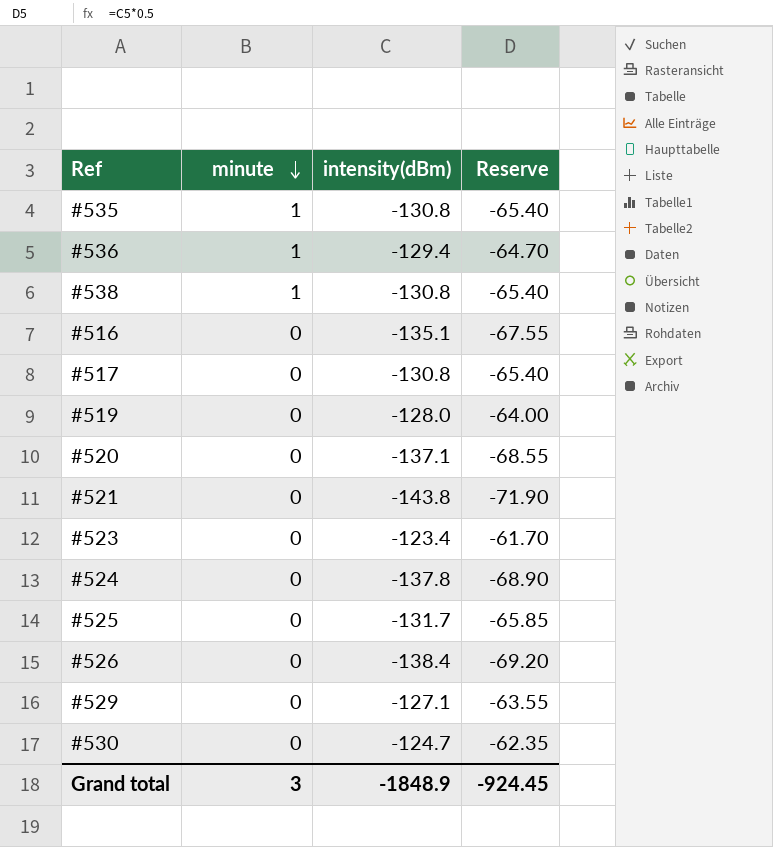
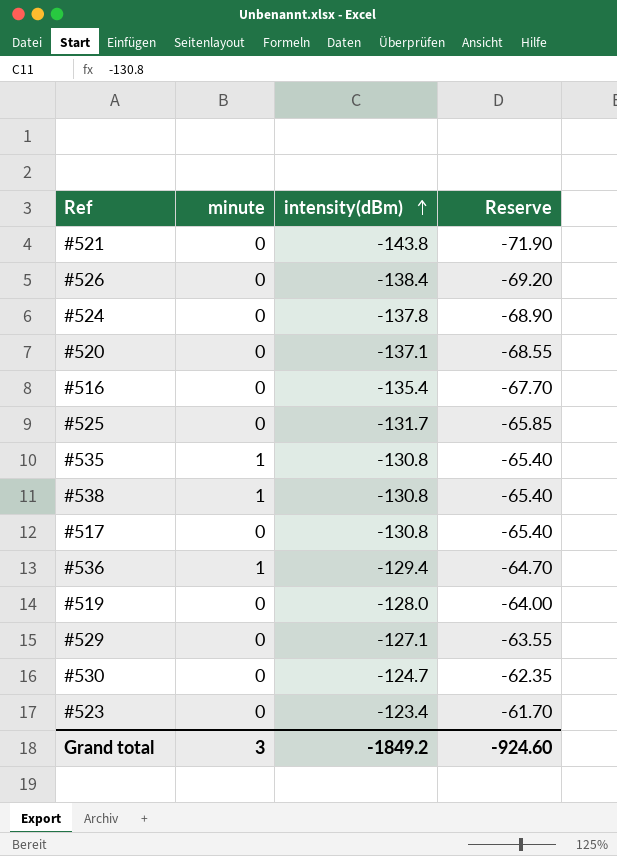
row order: minute descending -> intensity(dBm) ascending
#516 | intensity(dBm): -135.1 -> -135.4
#516 | Reserve: -67.55 -> -67.70
Grand total | intensity(dBm): -1848.9 -> -1849.2
Grand total | Reserve: -924.45 -> -924.60

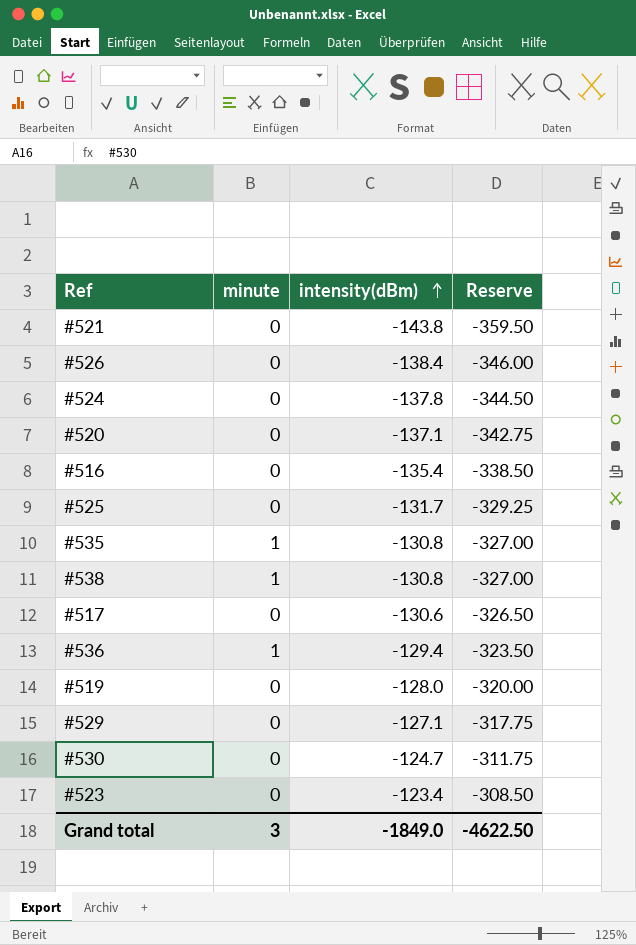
column Reserve | formula: [intensity(dBm)] * 0.5 -> [intensity(dBm)] * 2.5
#517 | intensity(dBm): -130.8 -> -130.6
Grand total | intensity(dBm): -1849.2 -> -1849.0
Grand total | Reserve: -924.60 -> -4622.50

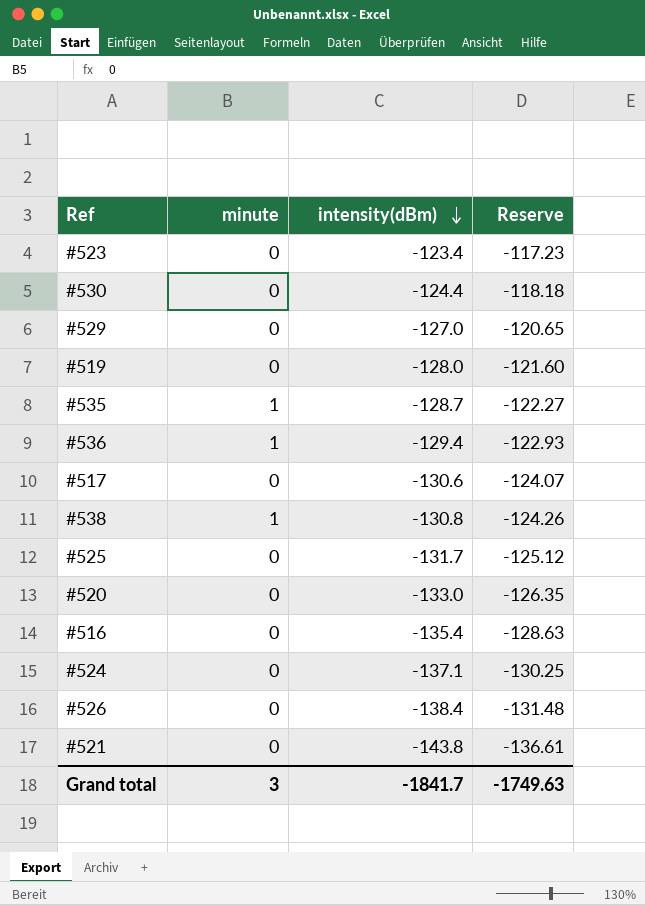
row order: intensity(dBm) ascending -> intensity(dBm) descending
column Reserve | formula: [intensity(dBm)] * 2.5 -> [intensity(dBm)] * 0.95
#530 | intensity(dBm): -124.7 -> -124.4
#529 | intensity(dBm): -127.1 -> -127.0
#535 | intensity(dBm): -130.8 -> -128.7
#520 | intensity(dBm): -137.1 -> -133.0
#524 | intensity(dBm): -137.8 -> -137.1
Grand total | intensity(dBm): -1849.0 -> -1841.7
Grand total | Reserve: -4622.50 -> -1749.63

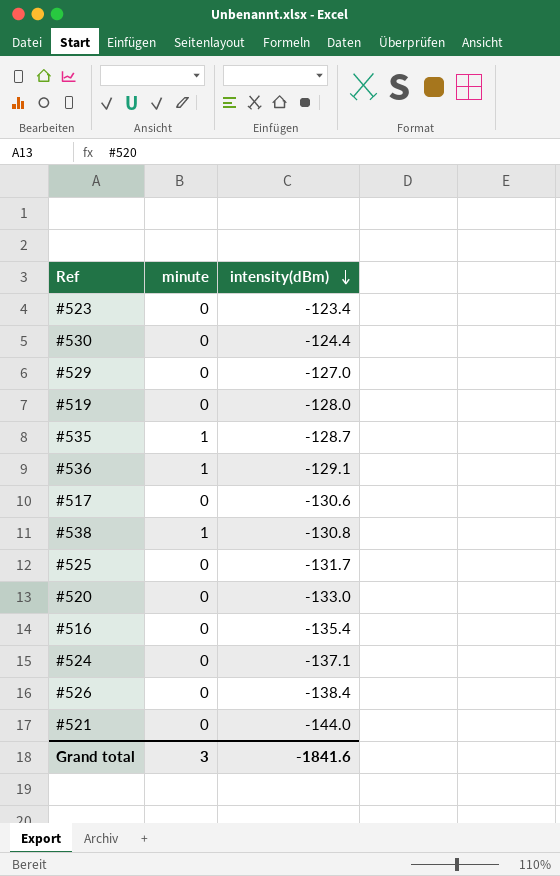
column Reserve | formula: [intensity(dBm)] * 0.95 -> none
#536 | intensity(dBm): -129.4 -> -129.1
#521 | intensity(dBm): -143.8 -> -144.0
Grand total | intensity(dBm): -1841.7 -> -1841.6

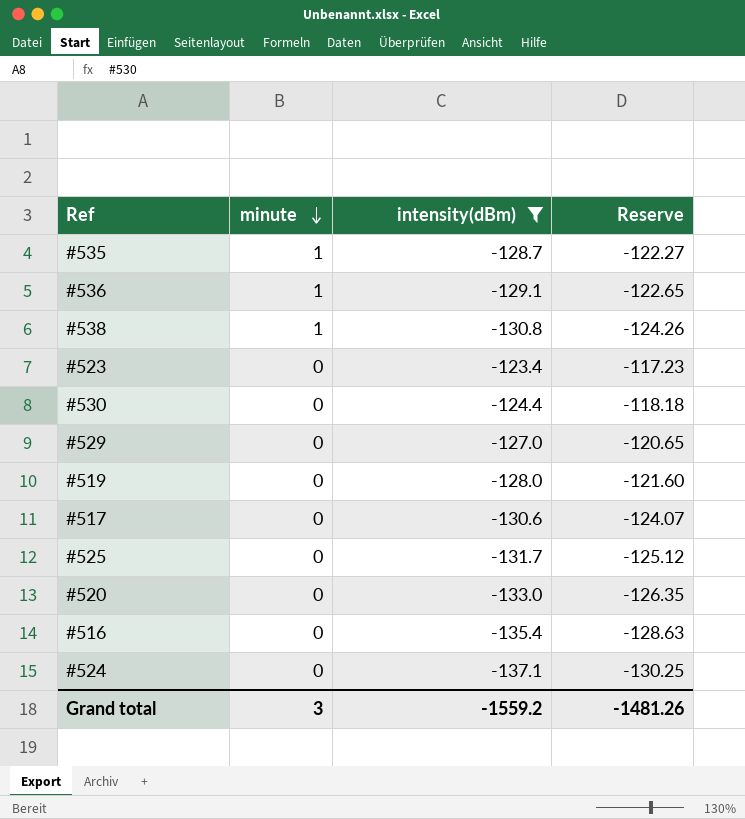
filter: none -> intensity(dBm) >= -137.1
row order: intensity(dBm) descending -> minute descending
column Reserve | formula: none -> [intensity(dBm)] * 0.95
Grand total | intensity(dBm): -1841.6 -> -1559.2

